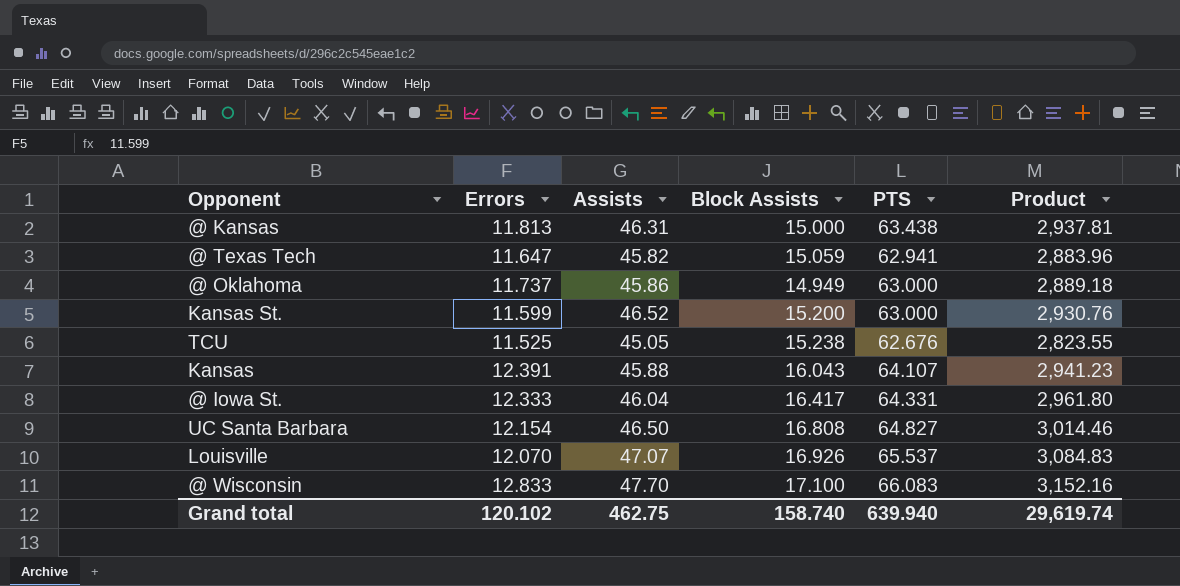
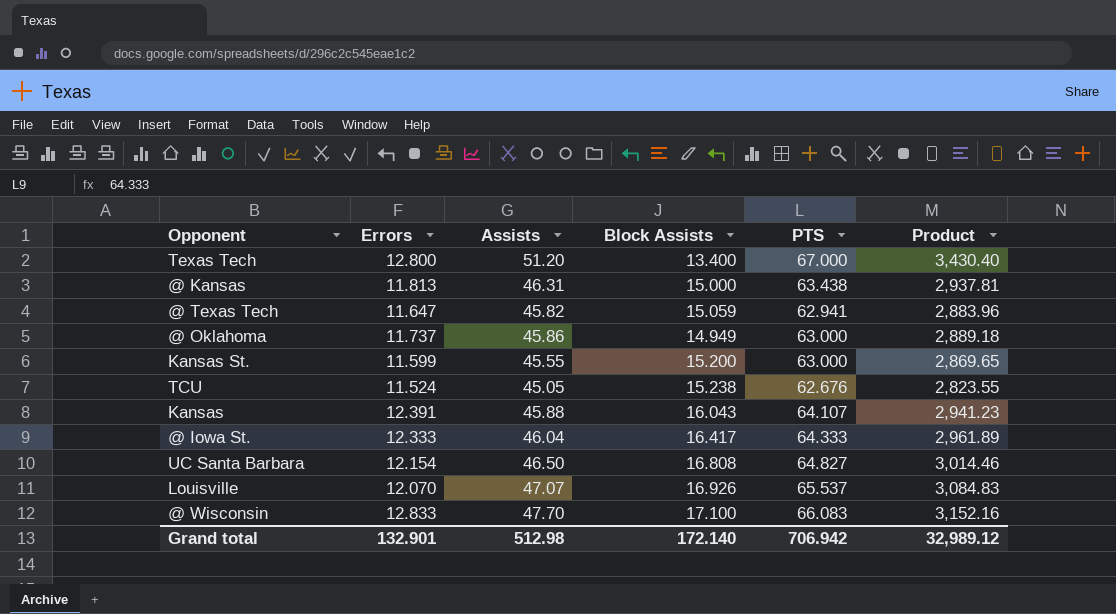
row Texas Tech: none -> 12.800 | 51.20 | 13.400 | 67.000 | 3,430.40
Kansas St. | Assists: 46.52 -> 45.55
Kansas St. | Product: 2,930.76 -> 2,869.65
TCU | Errors: 11.525 -> 11.524
@ Iowa St. | PTS: 64.331 -> 64.333
@ Iowa St. | Product: 2,961.80 -> 2,961.89
Grand total | Errors: 120.102 -> 132.901
Grand total | Assists: 462.75 -> 512.98
Grand total | Block Assists: 158.740 -> 172.140
Grand total | PTS: 639.940 -> 706.942
Grand total | Product: 29,619.74 -> 32,989.12

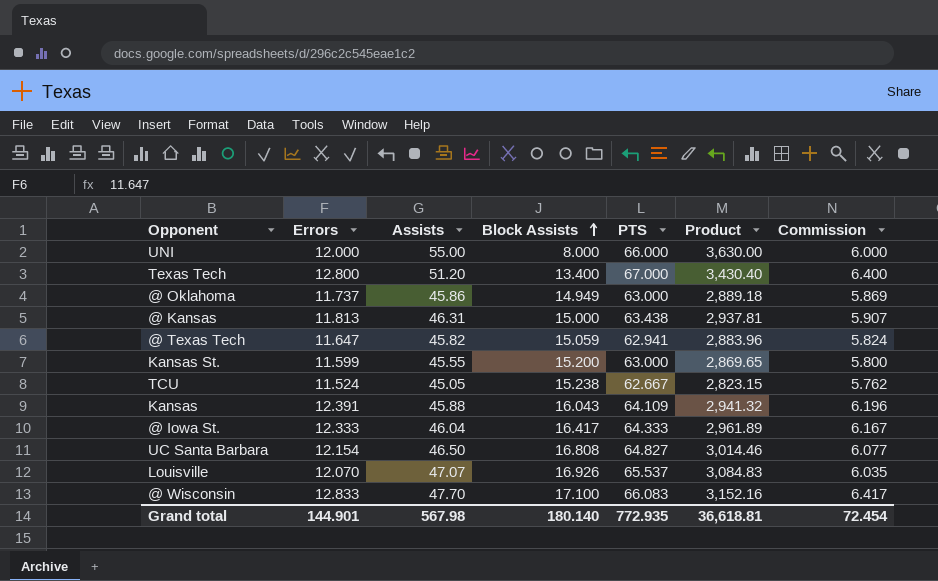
row order: none -> Block Assists ascending
column Commission | formula: none -> [Errors] * 0.5
row UNI: none -> 12.000 | 55.00 | 8.000 | 66.000 | 3,630.00 | 6.000
TCU | PTS: 62.676 -> 62.667
TCU | Product: 2,823.55 -> 2,823.15
Kansas | PTS: 64.107 -> 64.109
Kansas | Product: 2,941.23 -> 2,941.32
Grand total | Errors: 132.901 -> 144.901
Grand total | Assists: 512.98 -> 567.98
Grand total | Block Assists: 172.140 -> 180.140
Grand total | PTS: 706.942 -> 772.935
Grand total | Product: 32,989.12 -> 36,618.81

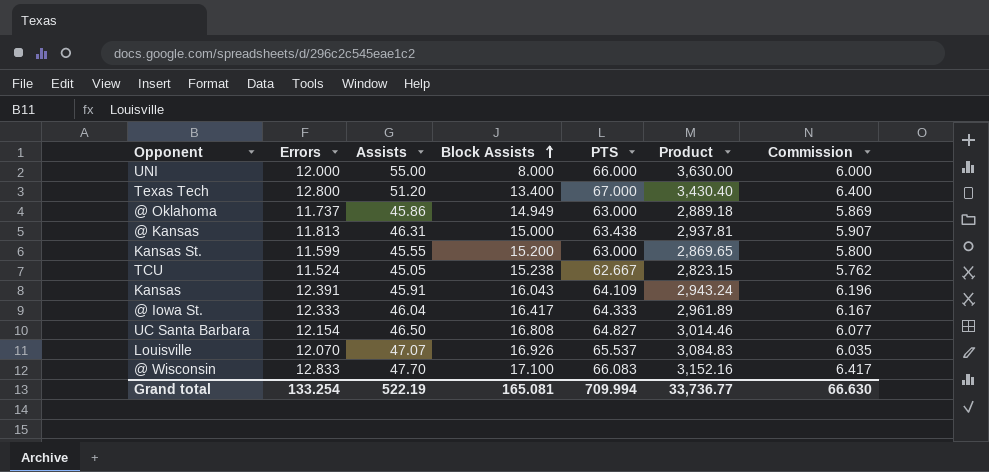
row @ Texas Tech: 11.647 | 45.82 | 15.059 | 62.941 | 2,883.96 | 5.824 -> none
Kansas | Assists: 45.88 -> 45.91
Kansas | Product: 2,941.32 -> 2,943.24
Grand total | Errors: 144.901 -> 133.254
Grand total | Assists: 567.98 -> 522.19
Grand total | Block Assists: 180.140 -> 165.081
Grand total | PTS: 772.935 -> 709.994
Grand total | Product: 36,618.81 -> 33,736.77
Grand total | Commission: 72.454 -> 66.630

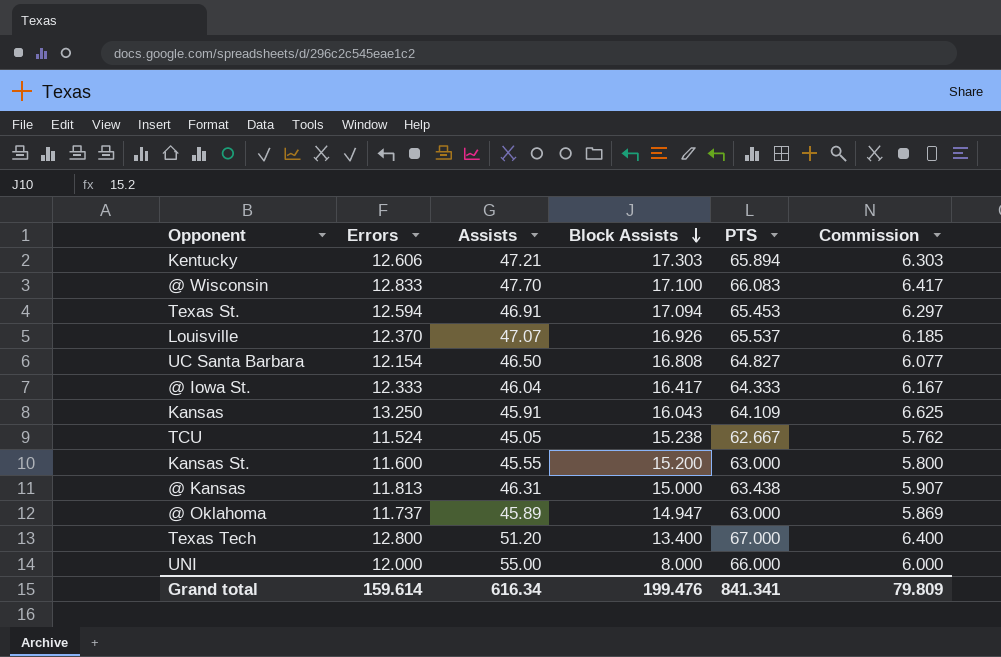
row order: Block Assists ascending -> Block Assists descending
column Product | formula: [Assists] * [PTS] -> none
row Kentucky: none -> 12.606 | 47.21 | 17.303 | 65.894 | 6.303
row Texas St.: none -> 12.594 | 46.91 | 17.094 | 65.453 | 6.297
Louisville | Errors: 12.070 -> 12.370
Louisville | Commission: 6.035 -> 6.185
Kansas | Errors: 12.391 -> 13.250
Kansas | Commission: 6.196 -> 6.625
Kansas St. | Errors: 11.599 -> 11.600
@ Oklahoma | Assists: 45.86 -> 45.89
@ Oklahoma | Block Assists: 14.949 -> 14.947
Grand total | Errors: 133.254 -> 159.614
Grand total | Assists: 522.19 -> 616.34
Grand total | Block Assists: 165.081 -> 199.476
Grand total | PTS: 709.994 -> 841.341
Grand total | Commission: 66.630 -> 79.809

